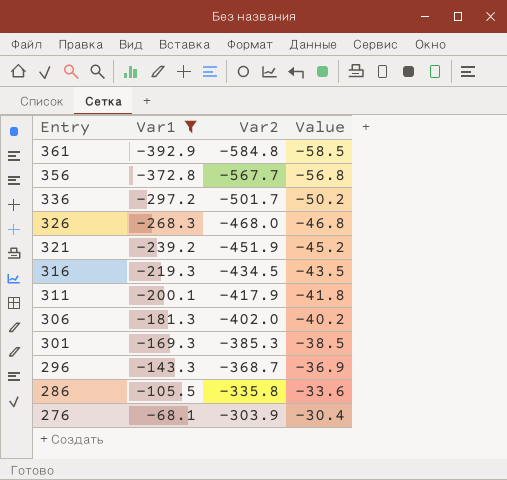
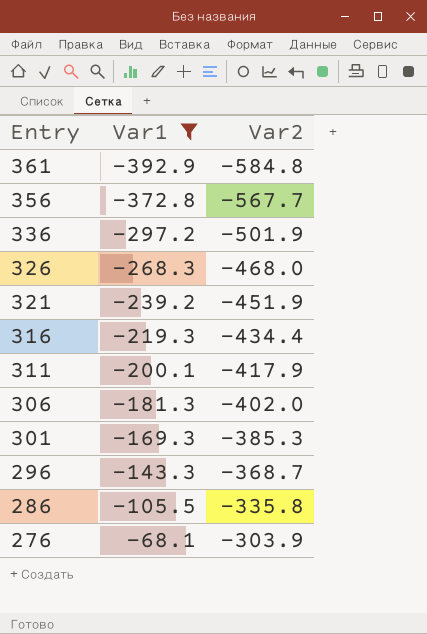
column Value | formula: [Var2] * 0.1 -> none
336 | Var2: -501.7 -> -501.9
316 | Var2: -434.5 -> -434.4

